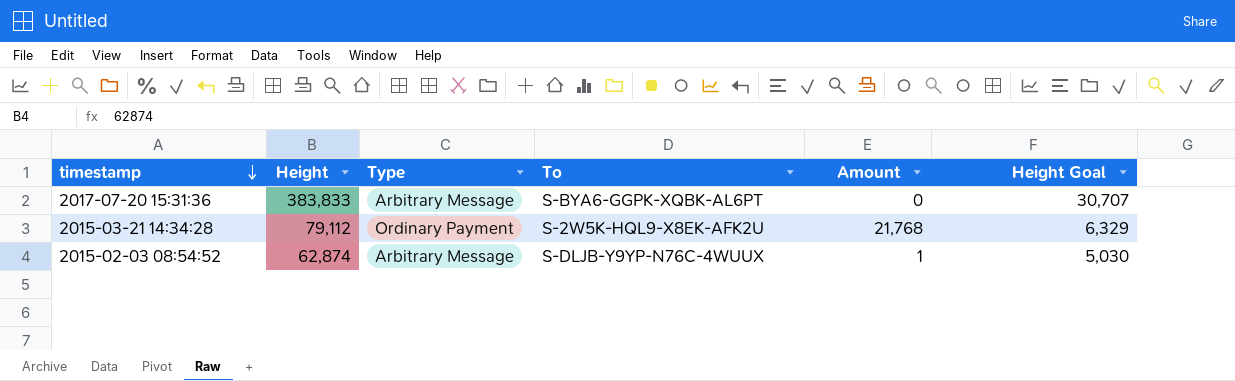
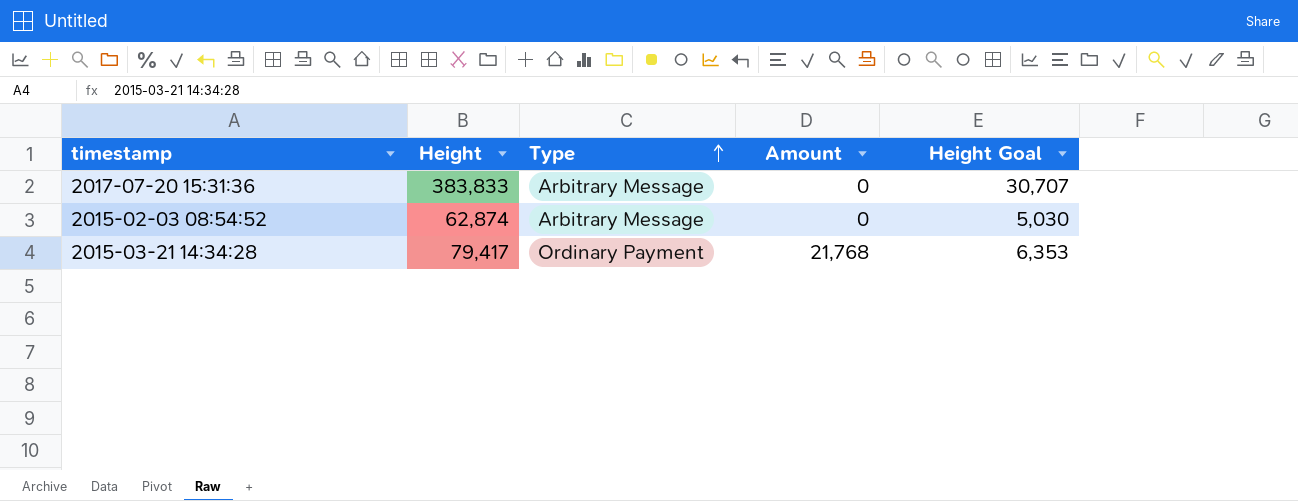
row order: timestamp descending -> Type ascending
column To | position: 4 -> none
2015-02-03 08:54:52 | Amount: 1 -> 0
2015-03-21 14:34:28 | Height: 79,112 -> 79,417
2015-03-21 14:34:28 | Height Goal: 6,329 -> 6,353

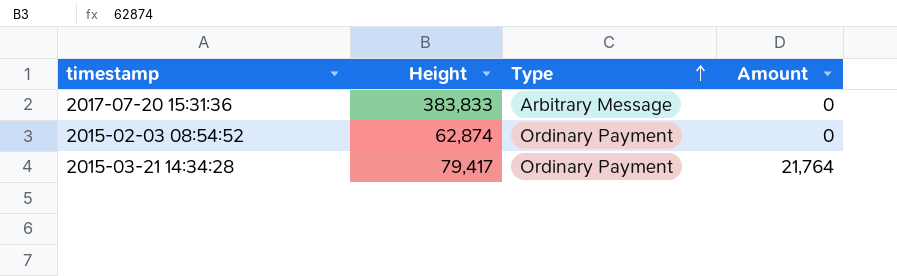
column Height Goal | formula: [Height] * 0.08 -> none
2015-02-03 08:54:52 | Type: Arbitrary Message -> Ordinary Payment
2015-03-21 14:34:28 | Amount: 21,768 -> 21,764

